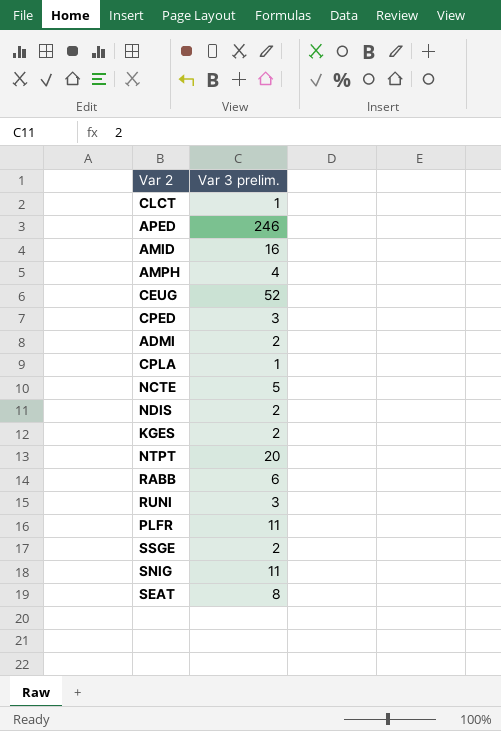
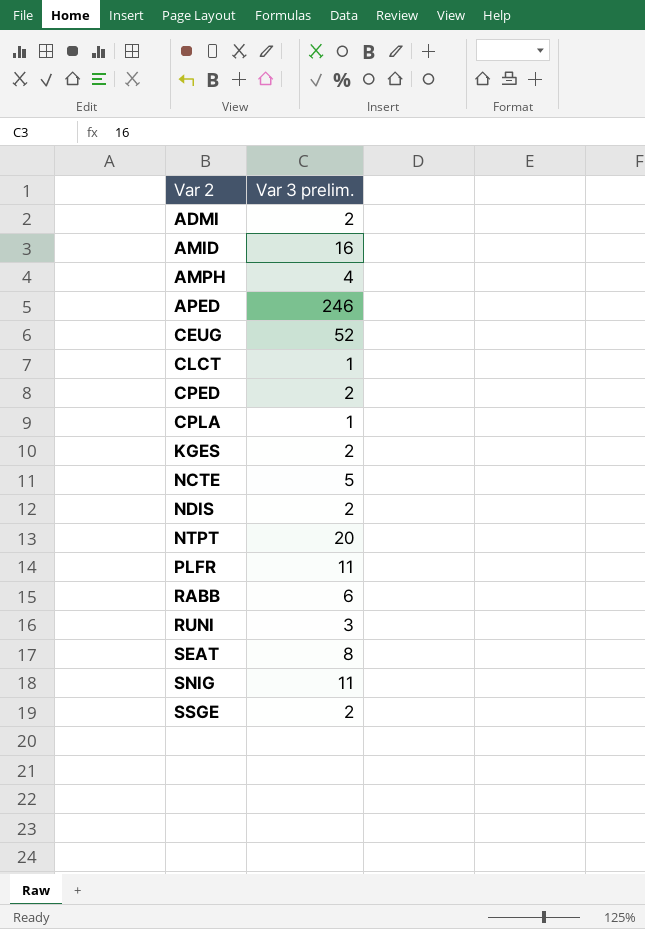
row order: none -> Var 2 ascending
CPED | Var 3 prelim.: 3 -> 2

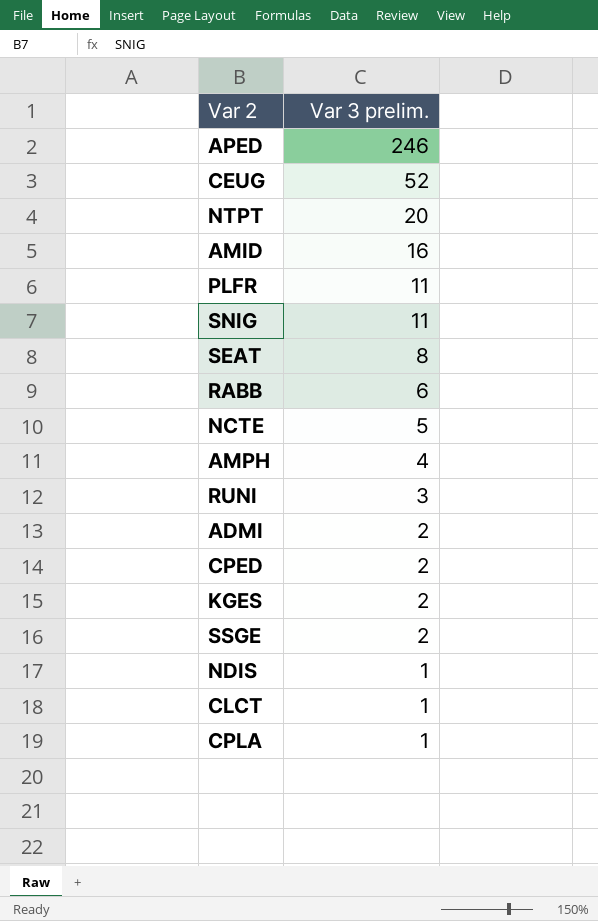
row order: Var 2 ascending -> Var 3 prelim. descending
NDIS | Var 3 prelim.: 2 -> 1

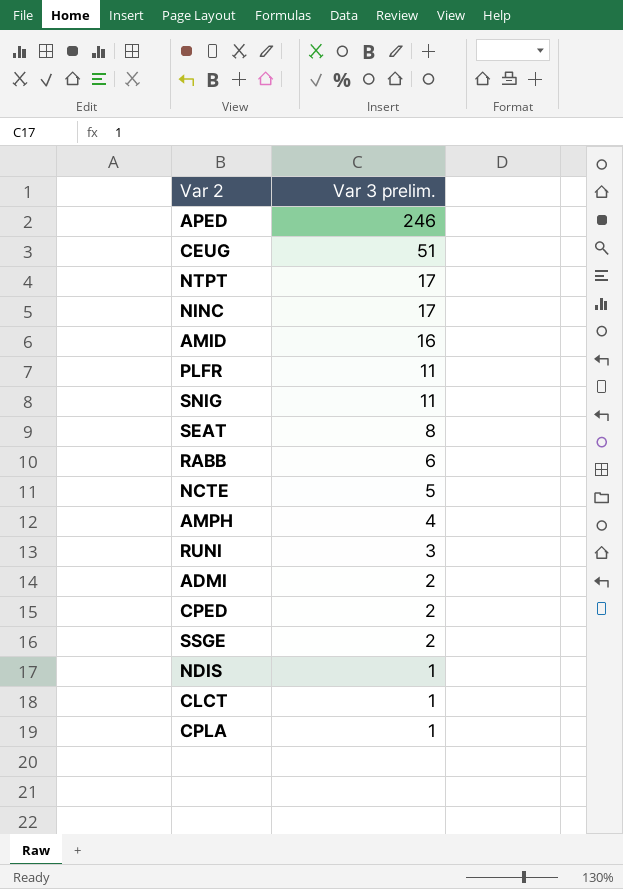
row KGES: 2 -> none
CEUG | Var 3 prelim.: 52 -> 51
NTPT | Var 3 prelim.: 20 -> 17
row NINC: none -> 17

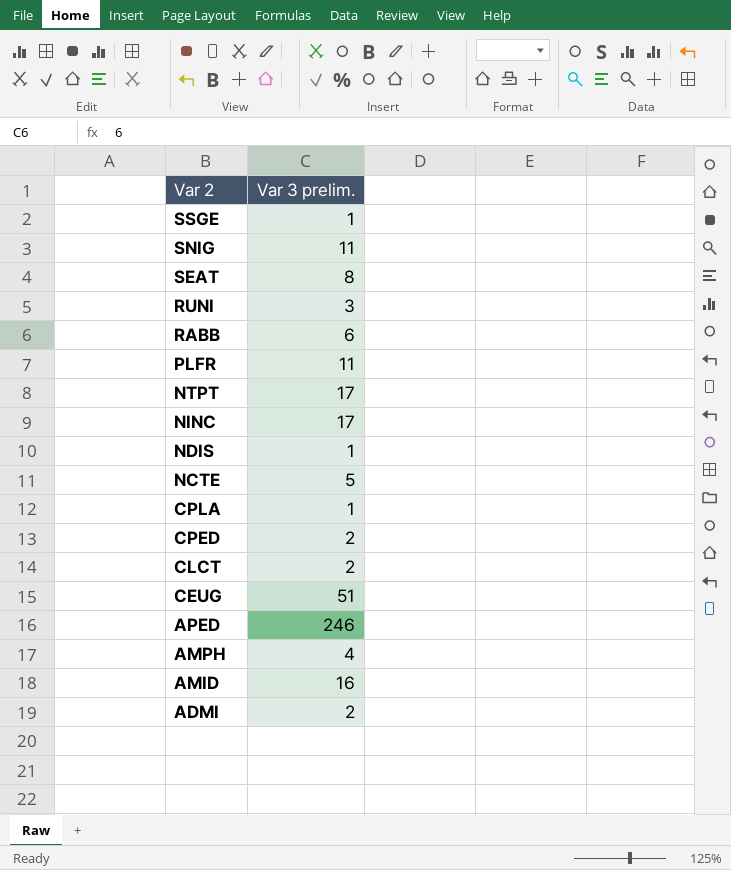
row order: Var 3 prelim. descending -> Var 2 descending
SSGE | Var 3 prelim.: 2 -> 1
CLCT | Var 3 prelim.: 1 -> 2

